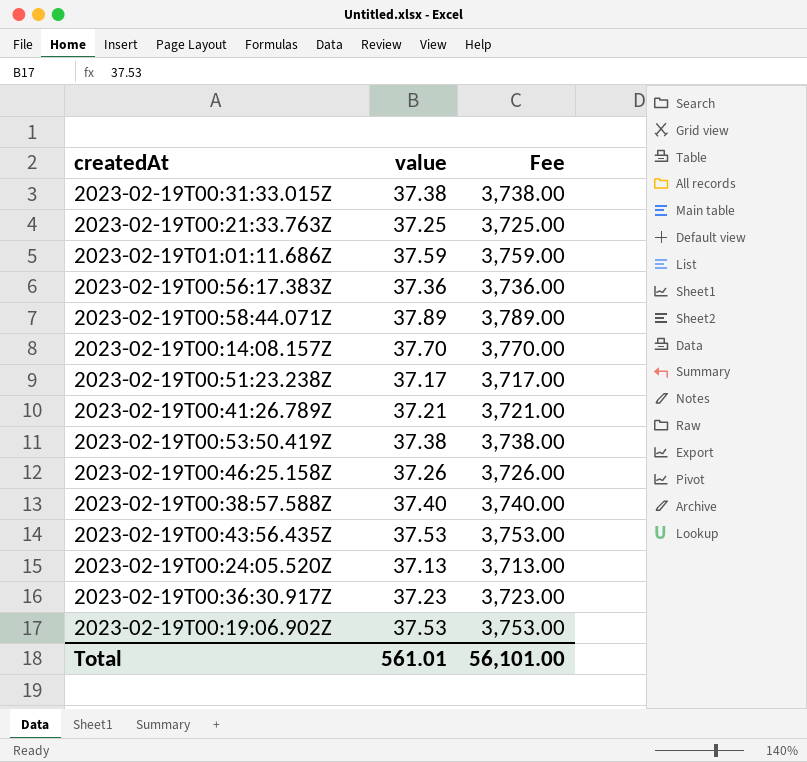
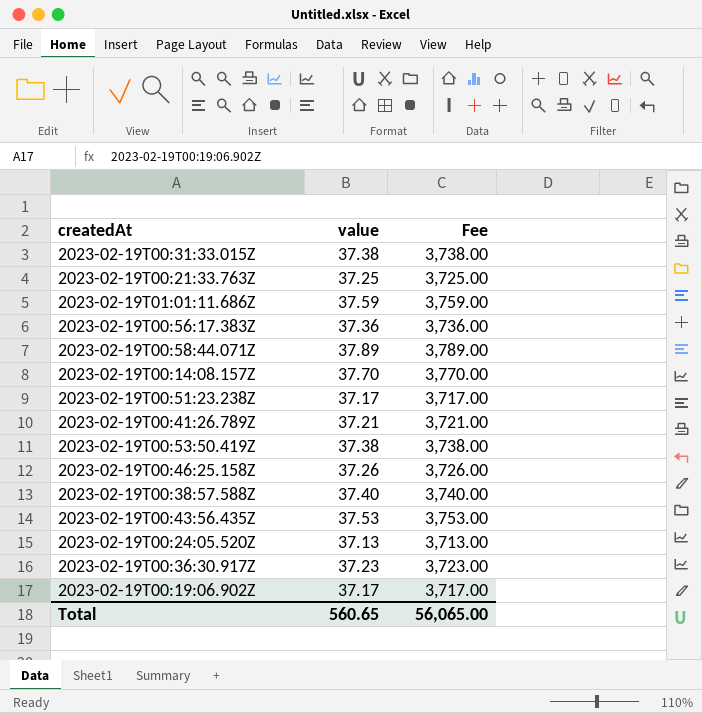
2023-02-19T00:19:06.902Z | value: 37.53 -> 37.17
2023-02-19T00:19:06.902Z | Fee: 3,753.00 -> 3,717.00
Total | value: 561.01 -> 560.65
Total | Fee: 56,101.00 -> 56,065.00

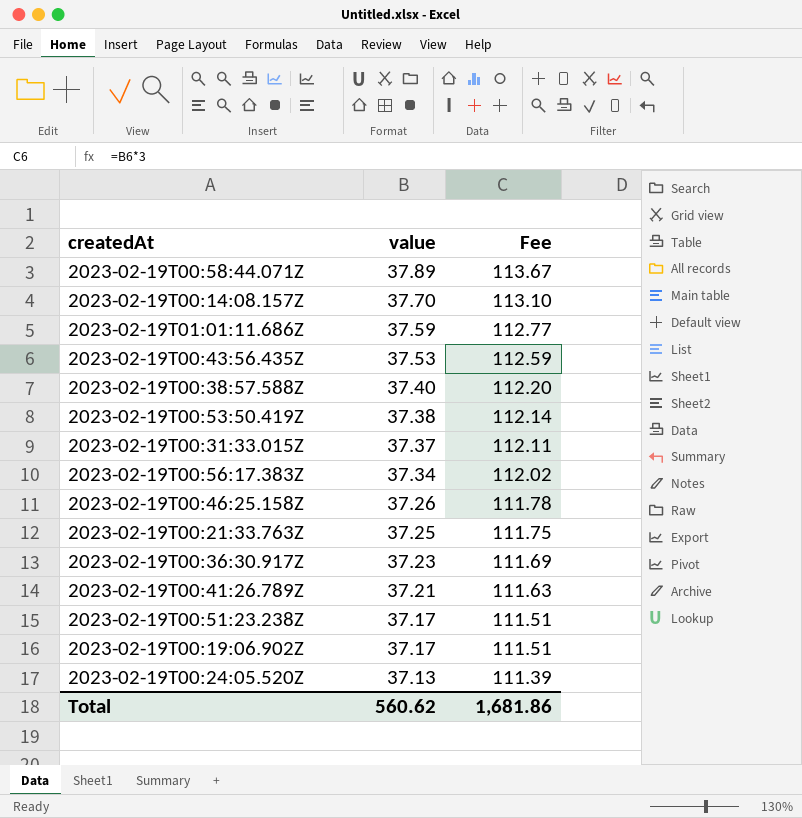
row order: none -> value descending
column Fee | formula: [value] * 100 -> [value] * 3
2023-02-19T00:31:33.015Z | value: 37.38 -> 37.37
2023-02-19T00:56:17.383Z | value: 37.36 -> 37.34
Total | value: 560.65 -> 560.62
Total | Fee: 56,065.00 -> 1,681.86

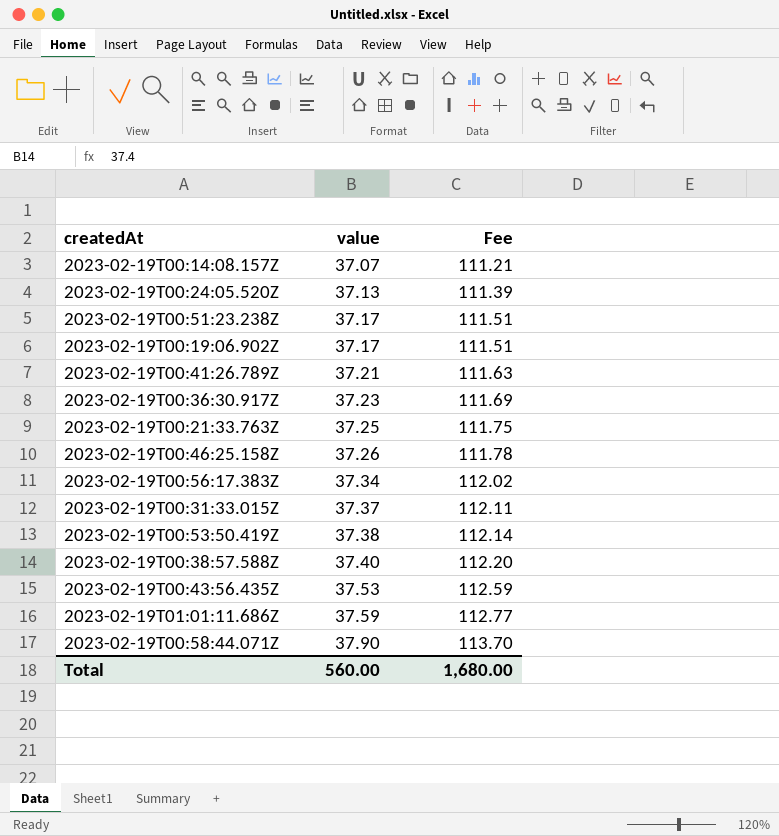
row order: value descending -> value ascending
2023-02-19T00:14:08.157Z | value: 37.70 -> 37.07
2023-02-19T00:14:08.157Z | Fee: 113.10 -> 111.21
2023-02-19T00:58:44.071Z | value: 37.89 -> 37.90
2023-02-19T00:58:44.071Z | Fee: 113.67 -> 113.70
Total | value: 560.62 -> 560.00
Total | Fee: 1,681.86 -> 1,680.00

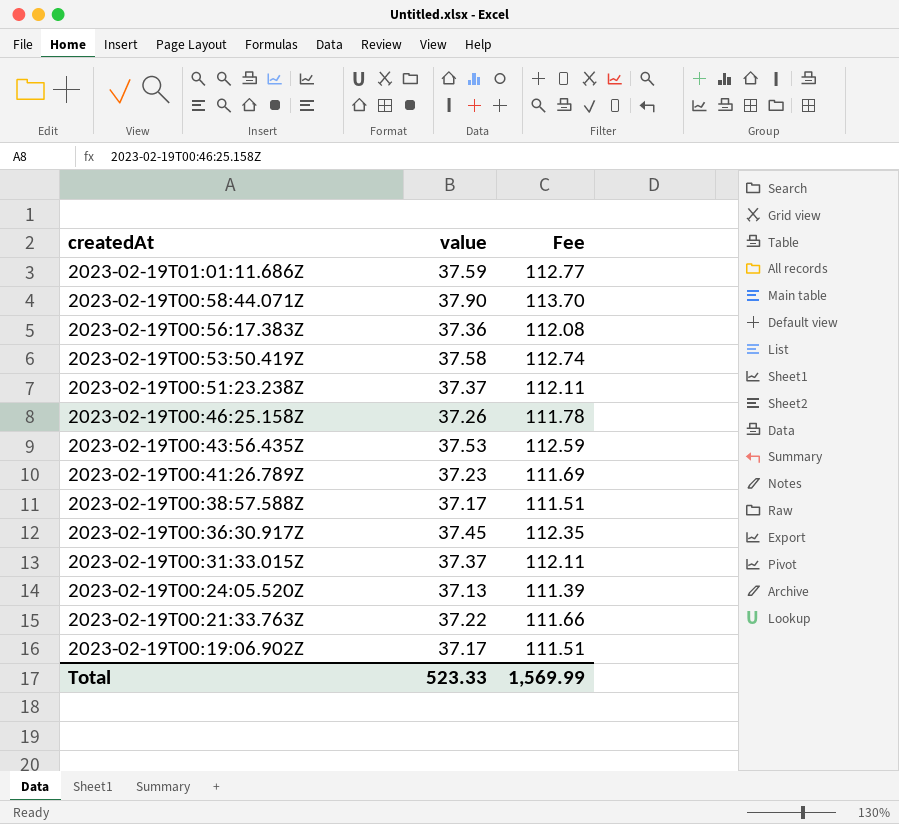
row order: value ascending -> createdAt descending
row 2023-02-19T00:14:08.157Z: 37.07 | 111.21 -> none
2023-02-19T00:56:17.383Z | value: 37.34 -> 37.36
2023-02-19T00:56:17.383Z | Fee: 112.02 -> 112.08
2023-02-19T00:53:50.419Z | value: 37.38 -> 37.58
2023-02-19T00:53:50.419Z | Fee: 112.14 -> 112.74
2023-02-19T00:51:23.238Z | value: 37.17 -> 37.37
2023-02-19T00:51:23.238Z | Fee: 111.51 -> 112.11
2023-02-19T00:41:26.789Z | value: 37.21 -> 37.23
2023-02-19T00:41:26.789Z | Fee: 111.63 -> 111.69
2023-02-19T00:38:57.588Z | value: 37.40 -> 37.17
2023-02-19T00:38:57.588Z | Fee: 112.20 -> 111.51
2023-02-19T00:36:30.917Z | value: 37.23 -> 37.45
2023-02-19T00:36:30.917Z | Fee: 111.69 -> 112.35
2023-02-19T00:21:33.763Z | value: 37.25 -> 37.22
2023-02-19T00:21:33.763Z | Fee: 111.75 -> 111.66
Total | value: 560.00 -> 523.33
Total | Fee: 1,680.00 -> 1,569.99

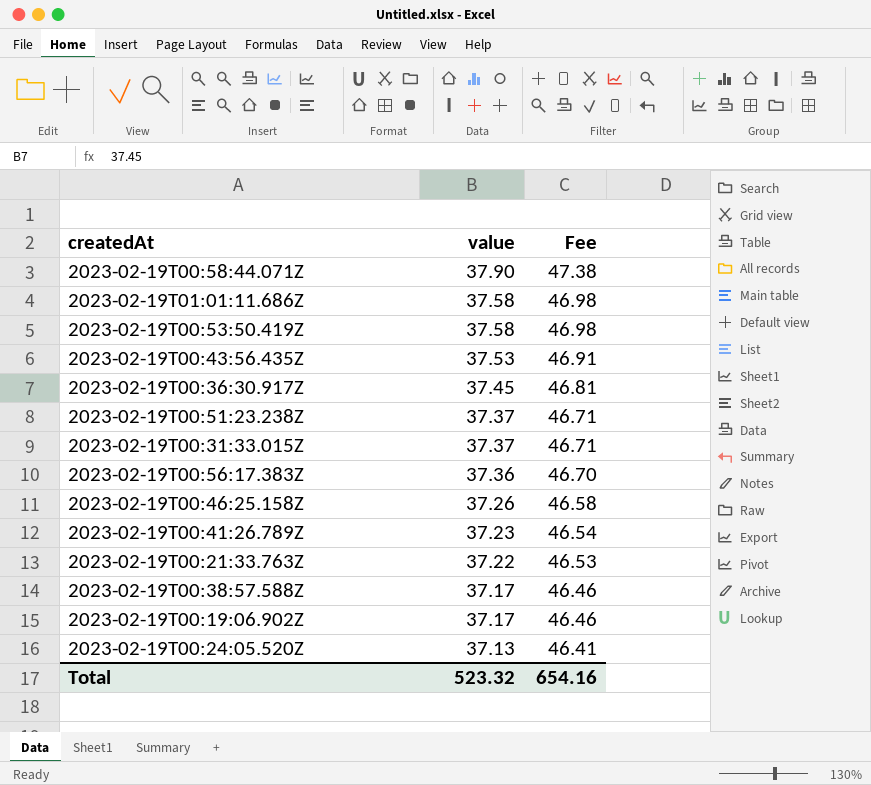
row order: createdAt descending -> value descending
column Fee | formula: [value] * 3 -> [value] * 1.25
2023-02-19T01:01:11.686Z | value: 37.59 -> 37.58
Total | value: 523.33 -> 523.32
Total | Fee: 1,569.99 -> 654.16

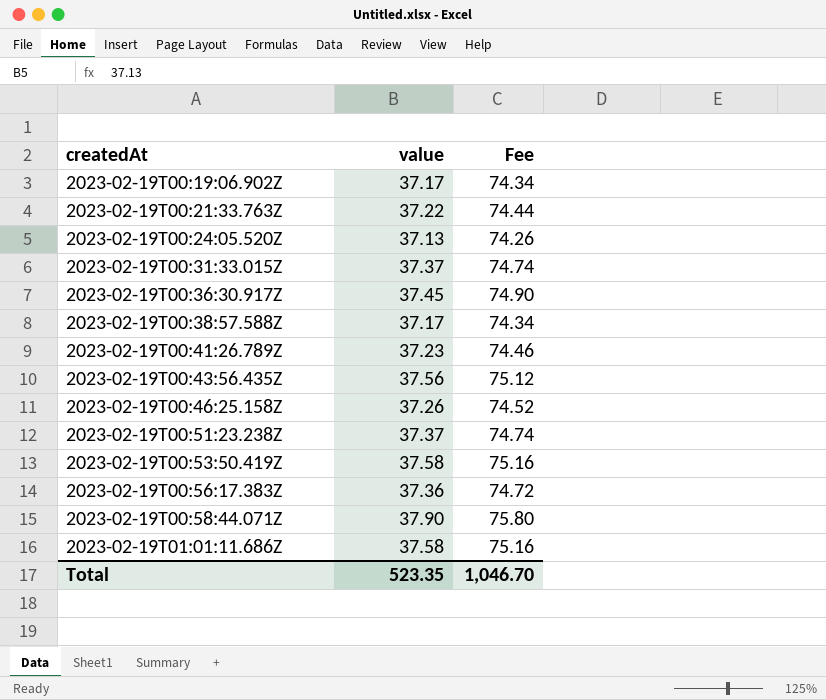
row order: value descending -> createdAt ascending
column Fee | formula: [value] * 1.25 -> [value] * 2
2023-02-19T00:43:56.435Z | value: 37.53 -> 37.56
Total | value: 523.32 -> 523.35
Total | Fee: 654.16 -> 1,046.70

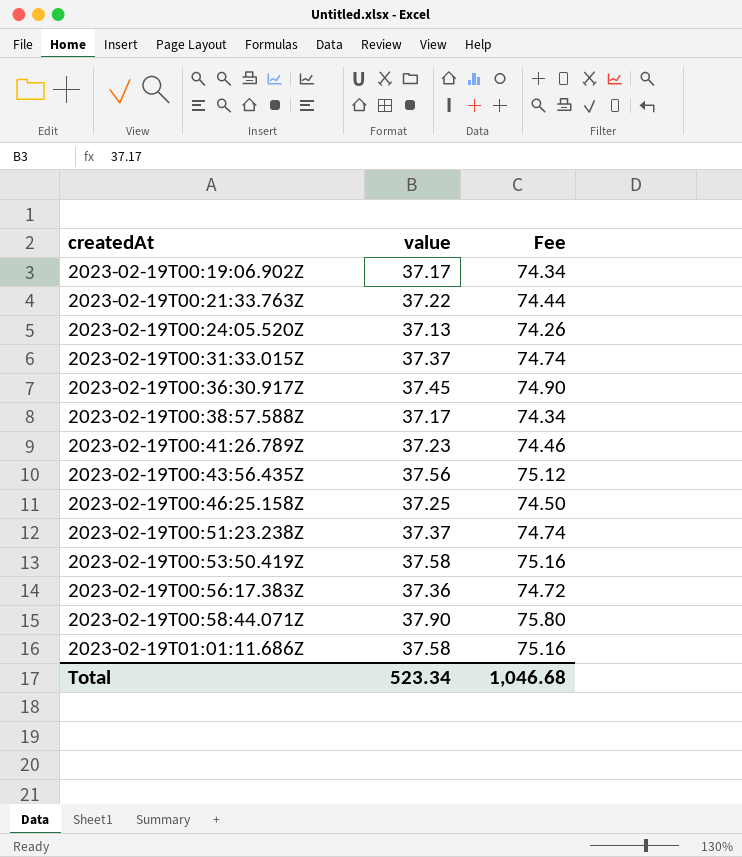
2023-02-19T00:46:25.158Z | value: 37.26 -> 37.25
2023-02-19T00:46:25.158Z | Fee: 74.52 -> 74.50
Total | value: 523.35 -> 523.34
Total | Fee: 1,046.70 -> 1,046.68

